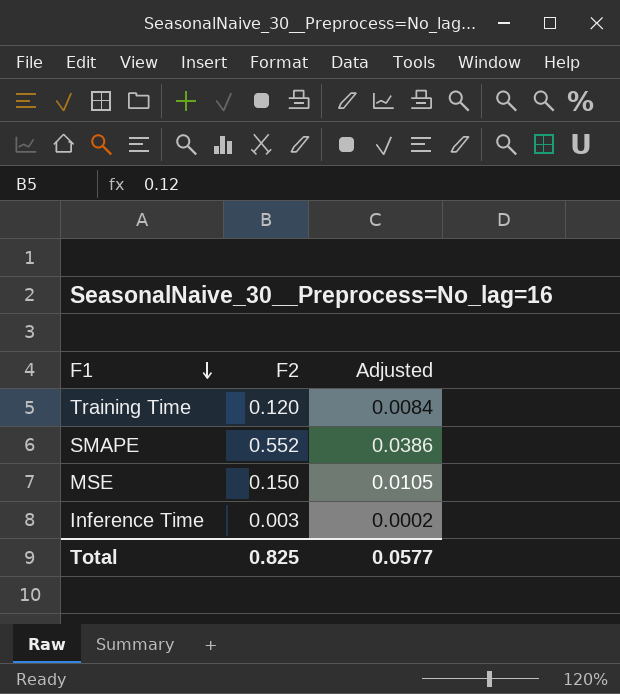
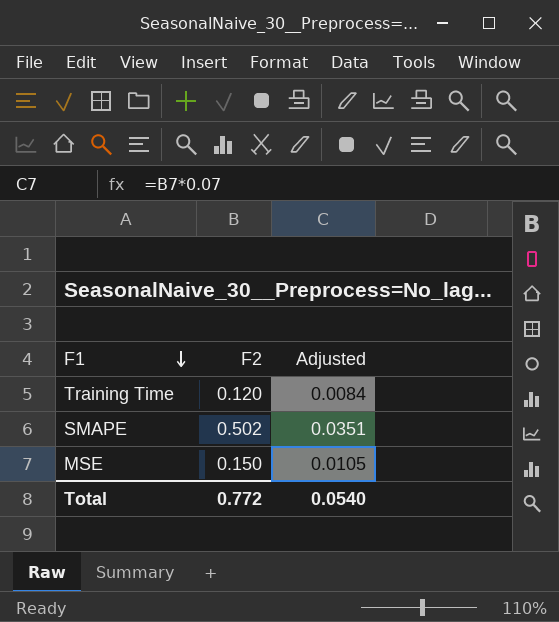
row Inference Time: 0.003 | 0.0002 -> none
SMAPE | F2: 0.552 -> 0.502
SMAPE | Adjusted: 0.0386 -> 0.0351
Total | F2: 0.825 -> 0.772
Total | Adjusted: 0.0577 -> 0.0540

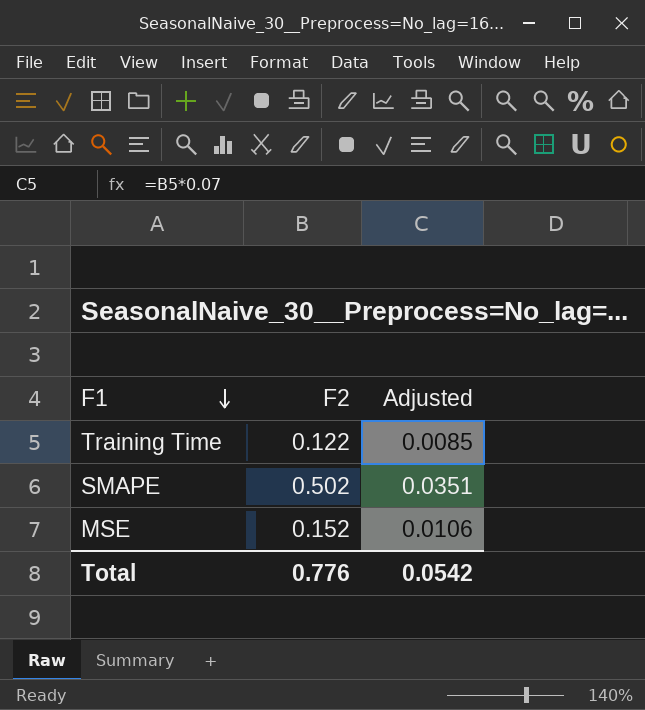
Training Time | F2: 0.120 -> 0.122
Training Time | Adjusted: 0.0084 -> 0.0085
MSE | F2: 0.150 -> 0.152
MSE | Adjusted: 0.0105 -> 0.0106
Total | F2: 0.772 -> 0.776
Total | Adjusted: 0.0540 -> 0.0542

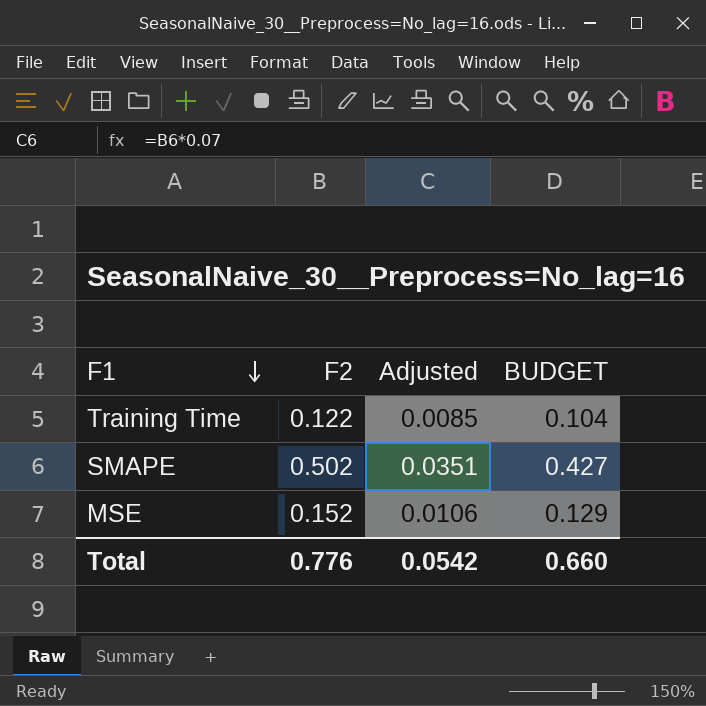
column BUDGET | formula: none -> [F2] * 0.85

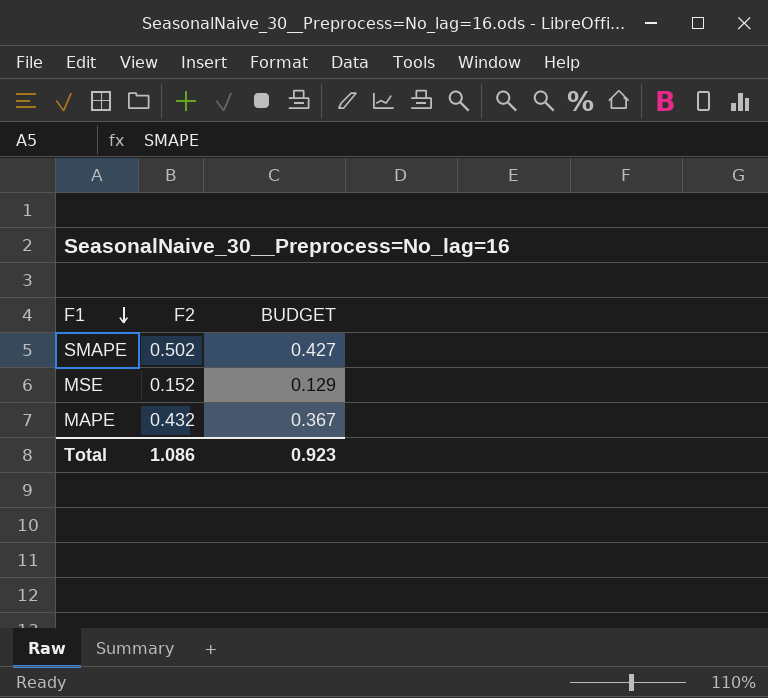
column Adjusted | formula: [F2] * 0.07 -> none
row Training Time: 0.122 | 0.0085 | 0.104 -> none
row MAPE: none -> 0.432 | 0.367
Total | F2: 0.776 -> 1.086
Total | BUDGET: 0.660 -> 0.923

